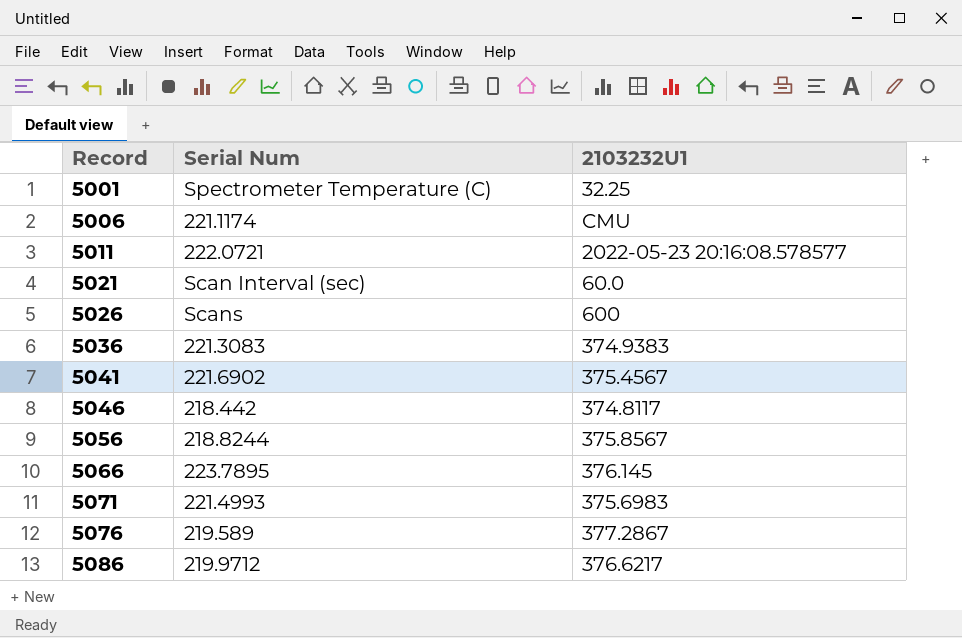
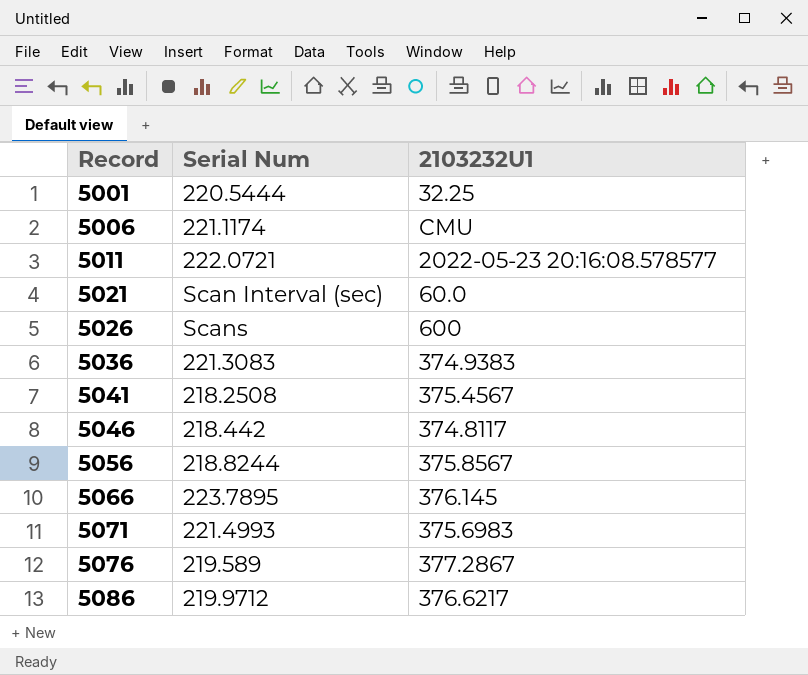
5001 | Serial Num: Spectrometer Temperature (C) -> 220.5444
5041 | Serial Num: 221.6902 -> 218.2508

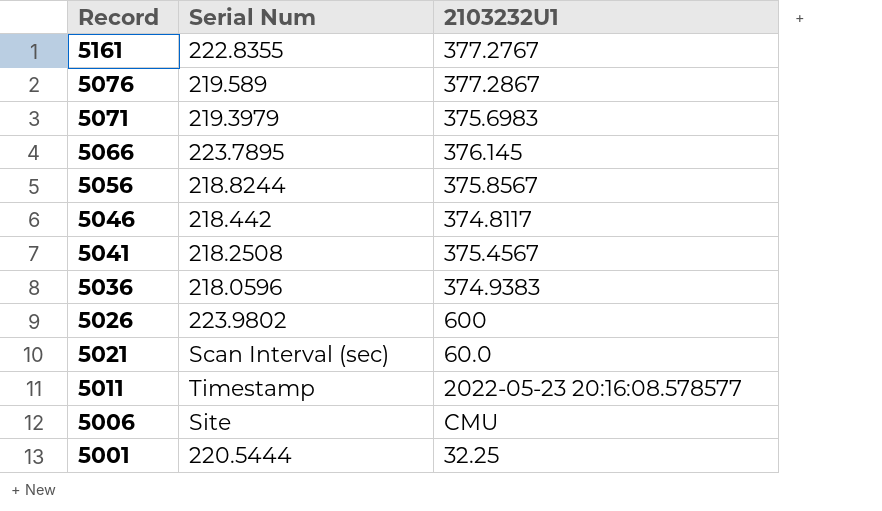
row order: Record ascending -> Record descending
row 5086: 219.9712 | 376.6217 -> none
row 5161: none -> 222.8355 | 377.2767
5071 | Serial Num: 221.4993 -> 219.3979
5036 | Serial Num: 221.3083 -> 218.0596
5026 | Serial Num: Scans -> 223.9802
5011 | Serial Num: 222.0721 -> Timestamp
5006 | Serial Num: 221.1174 -> Site

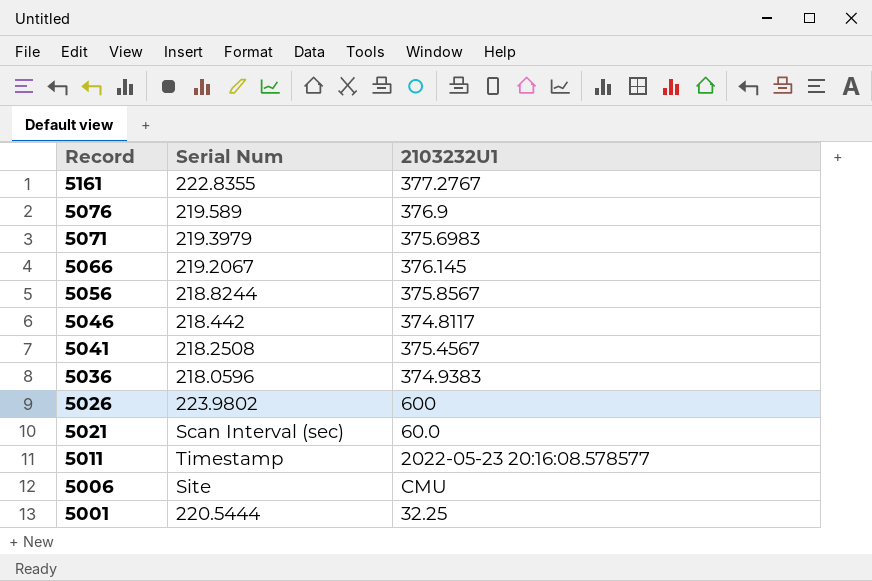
5076 | 2103232U1: 377.2867 -> 376.9
5066 | Serial Num: 223.7895 -> 219.2067

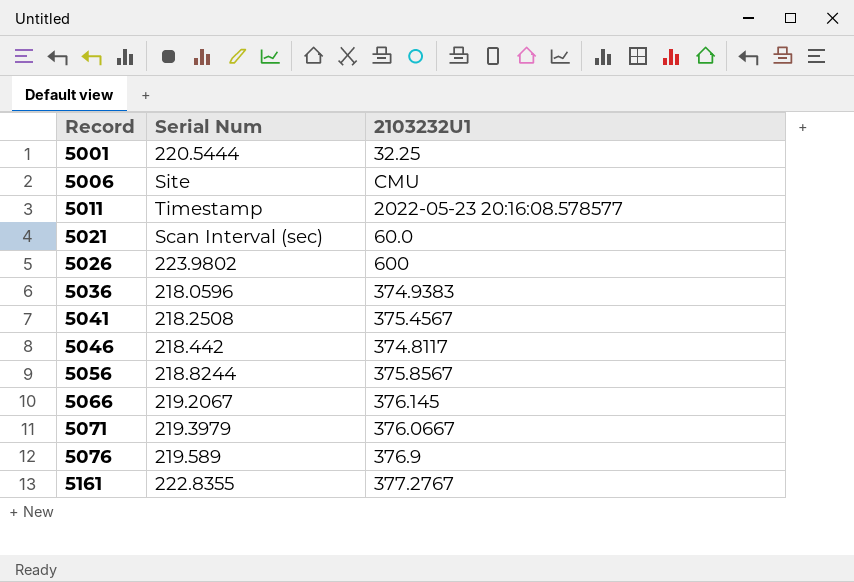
row order: Record descending -> Record ascending
5071 | 2103232U1: 375.6983 -> 376.0667

